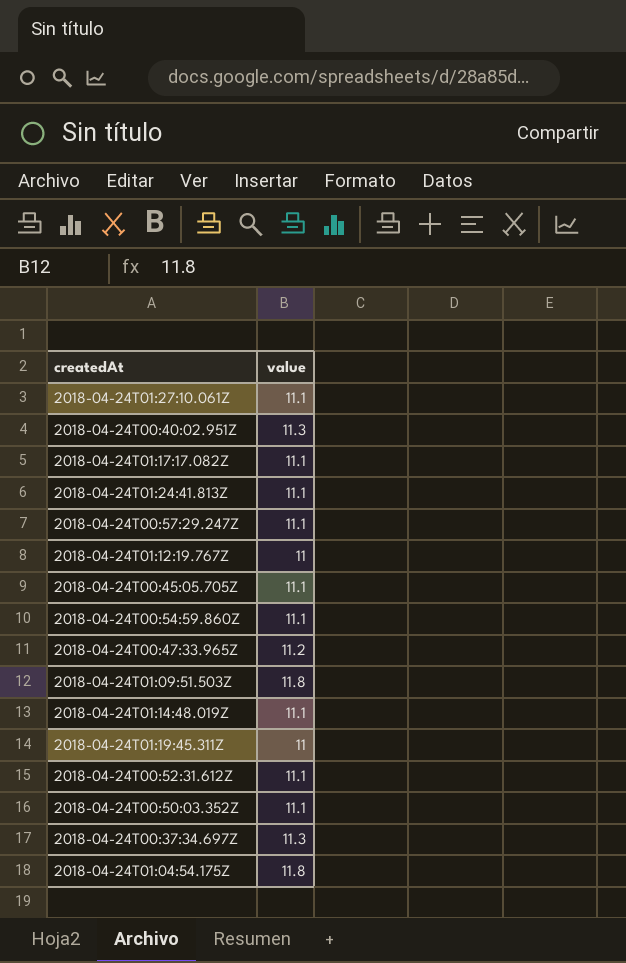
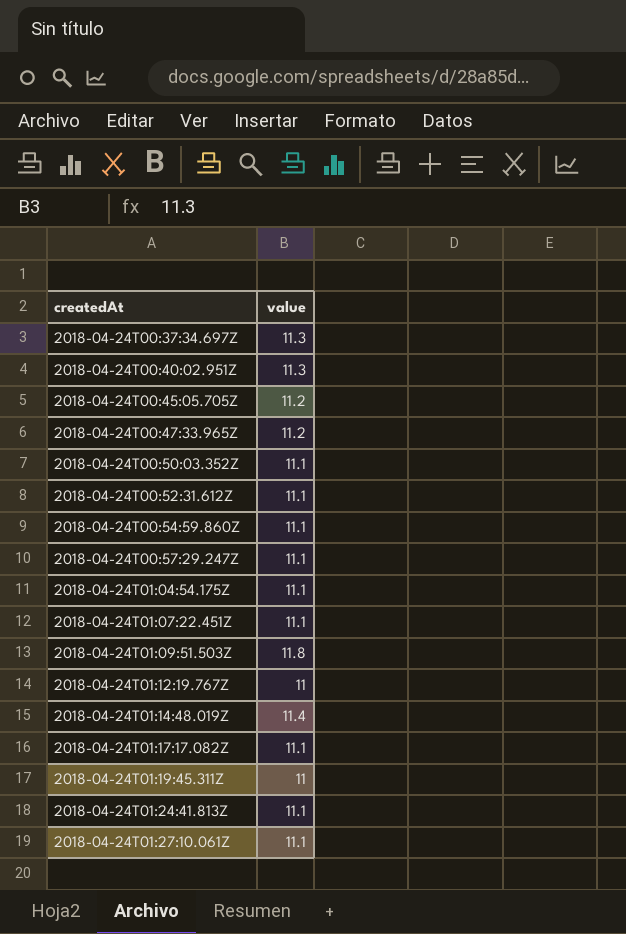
row order: none -> createdAt ascending
2018-04-24T00:45:05.705Z | value: 11.1 -> 11.2
2018-04-24T01:04:54.175Z | value: 11.8 -> 11.1
row 2018-04-24T01:07:22.451Z: none -> 11.1
2018-04-24T01:14:48.019Z | value: 11.1 -> 11.4

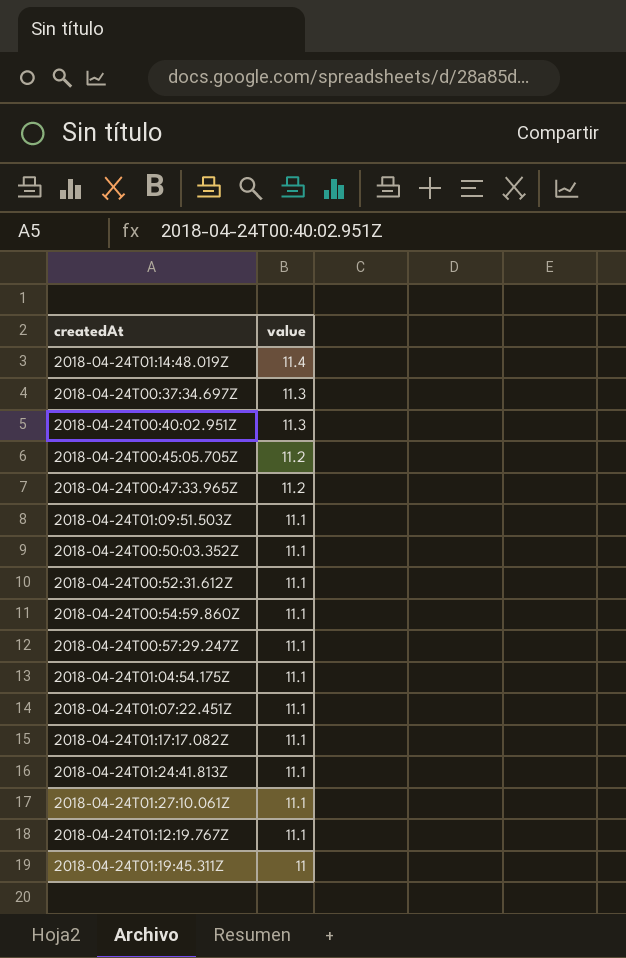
row order: createdAt ascending -> value descending
2018-04-24T01:09:51.503Z | value: 11.8 -> 11.1
2018-04-24T01:12:19.767Z | value: 11 -> 11.1

